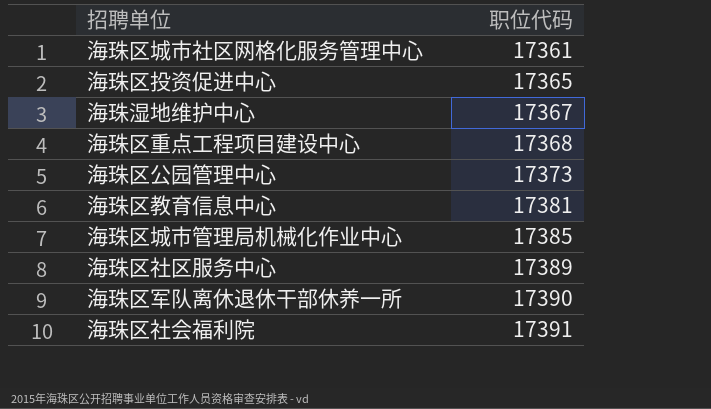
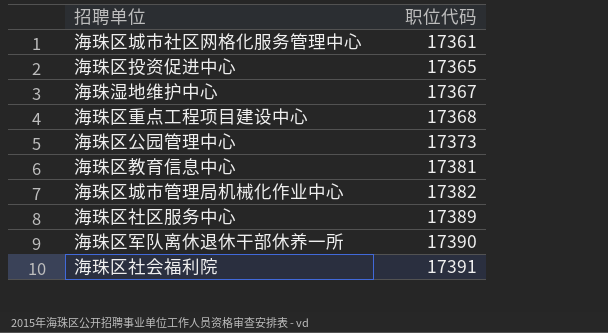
海珠区城市管理局机械化作业中心 | 职位代码: 17385 -> 17382

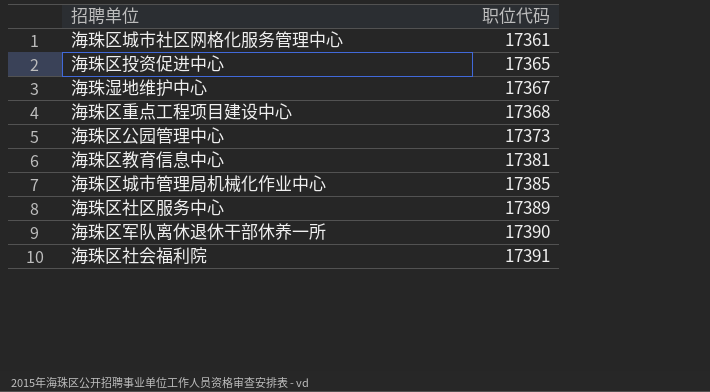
海珠区城市管理局机械化作业中心 | 职位代码: 17382 -> 17385

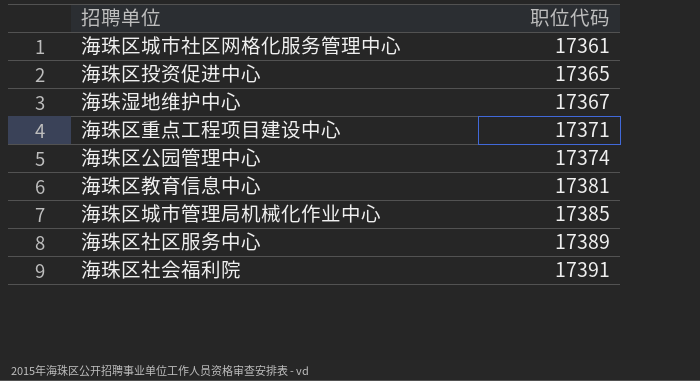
row 海珠区军队离休退休干部休养一所: 17390 -> none
海珠区重点工程项目建设中心 | 职位代码: 17368 -> 17371
海珠区公园管理中心 | 职位代码: 17373 -> 17374

